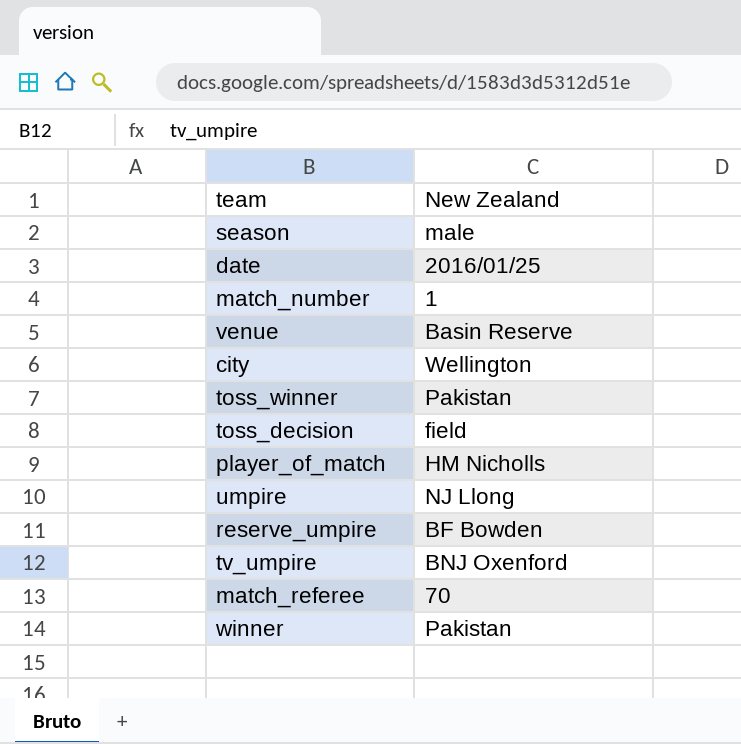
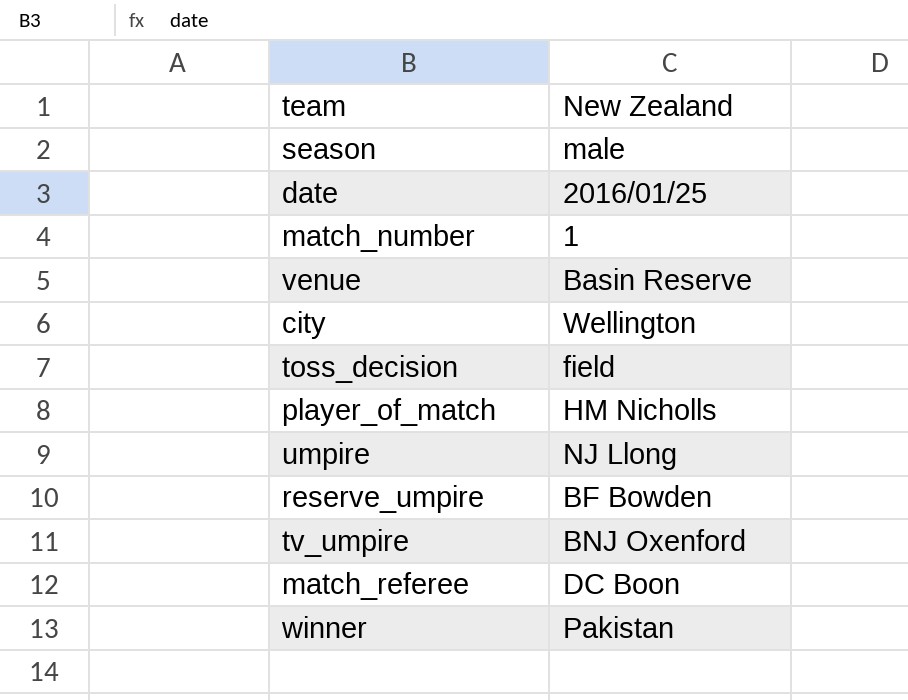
row toss_winner: Pakistan -> none
match_referee | New Zealand: 70 -> DC Boon

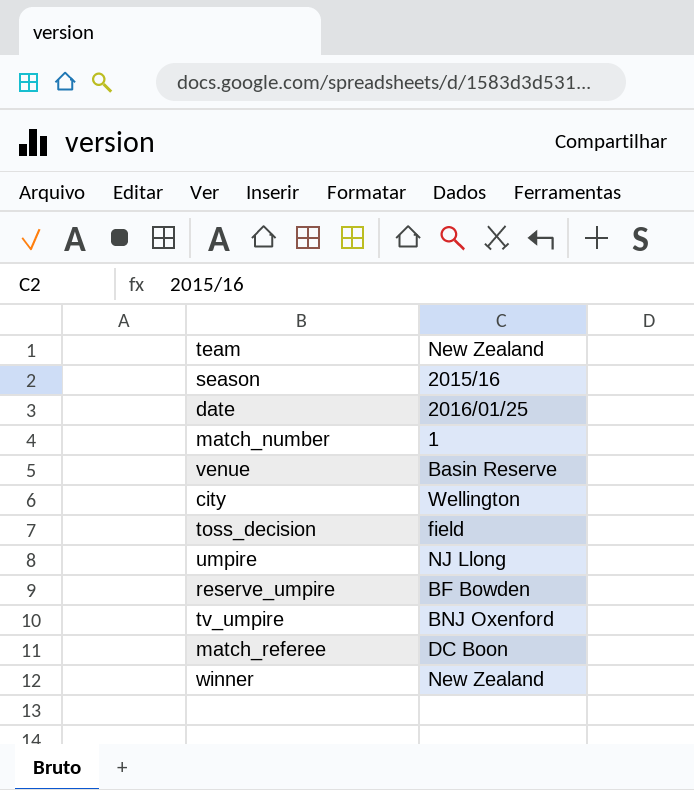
row player_of_match: HM Nicholls -> none
season | New Zealand: male -> 2015/16
winner | New Zealand: Pakistan -> New Zealand

